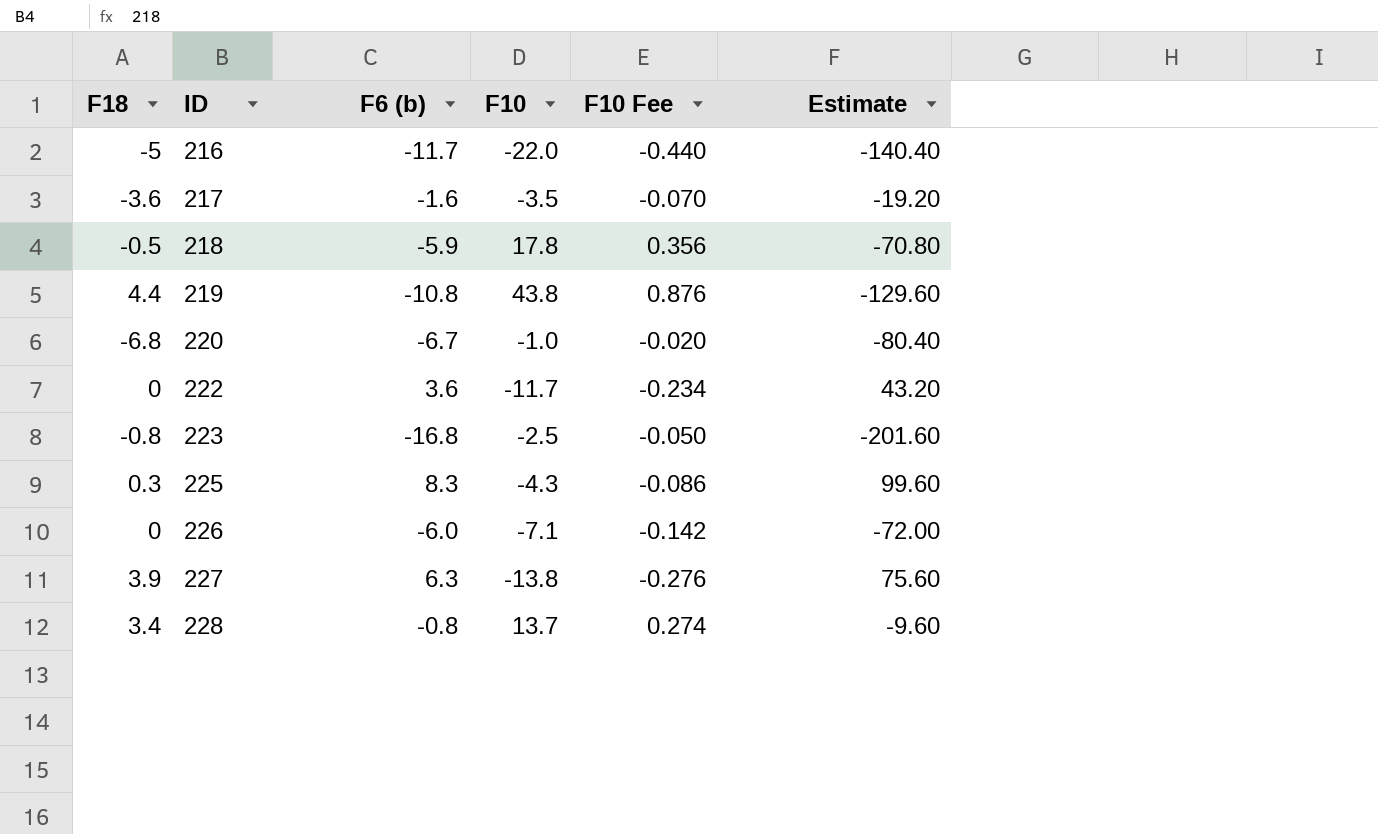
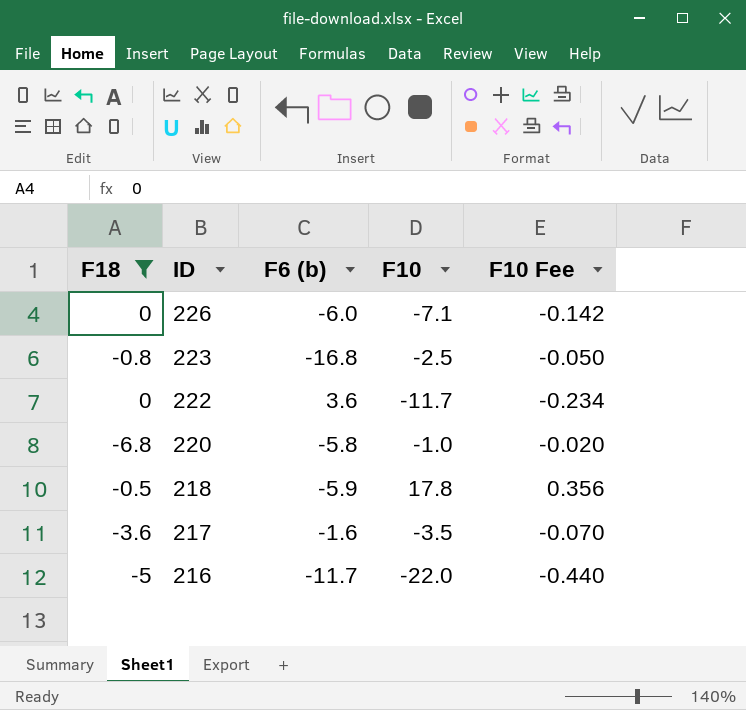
filter: none -> F18 <= 0
row order: ID ascending -> ID descending
column Estimate | formula: [F6 (b)] * 12 -> none
220 | F6 (b): -6.7 -> -5.8

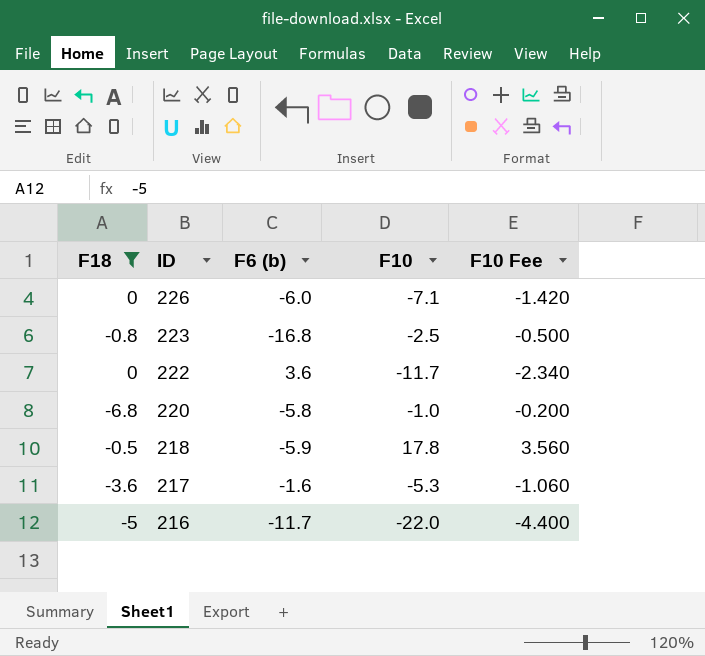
column F10 Fee | formula: [F10] * 0.02 -> [F10] * 0.2
217 | F10: -3.5 -> -5.3

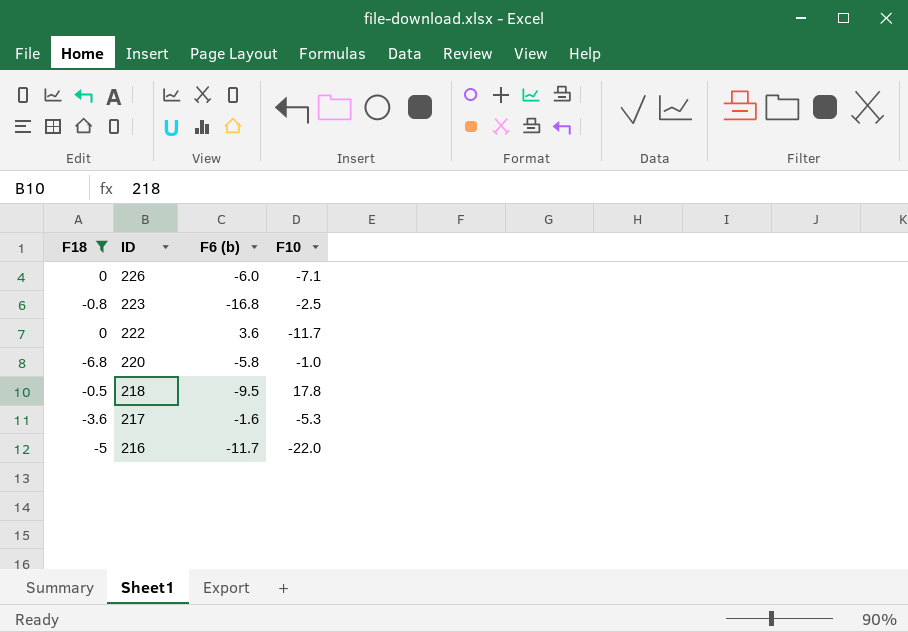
column F10 Fee | formula: [F10] * 0.2 -> none
218 | F6 (b): -5.9 -> -9.5

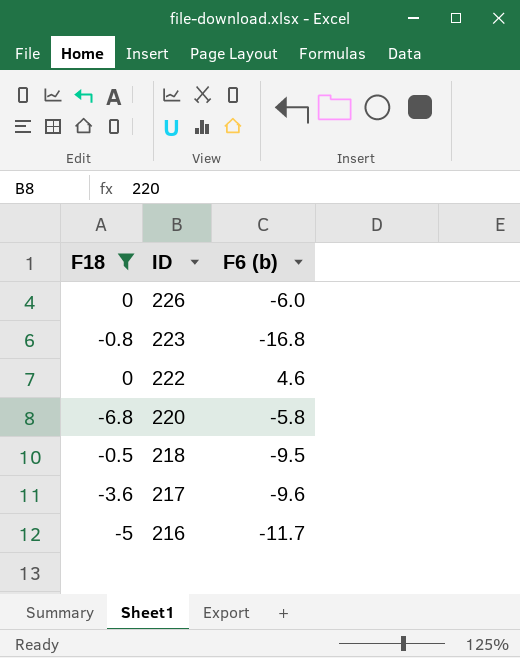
column F10 | position: 4 -> none
222 | F6 (b): 3.6 -> 4.6
217 | F6 (b): -1.6 -> -9.6

